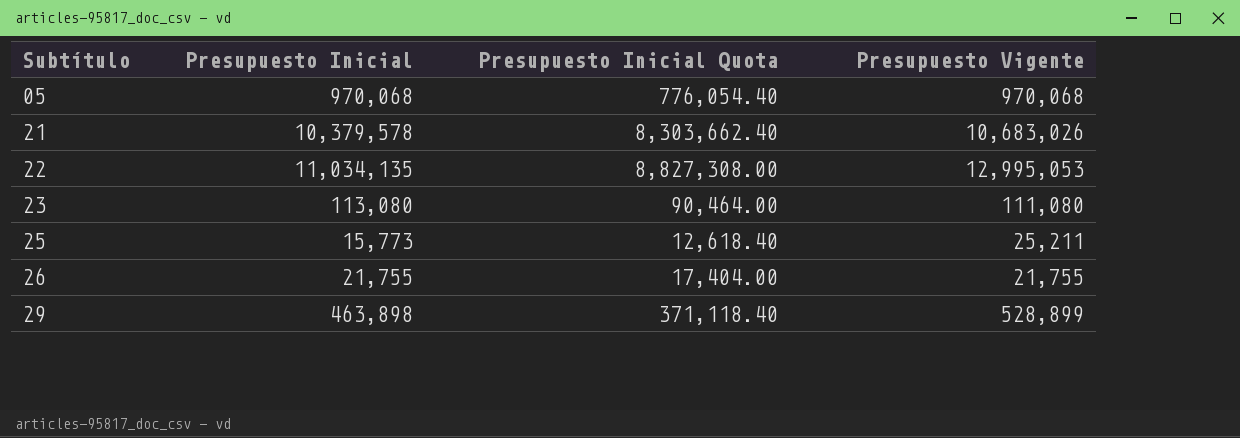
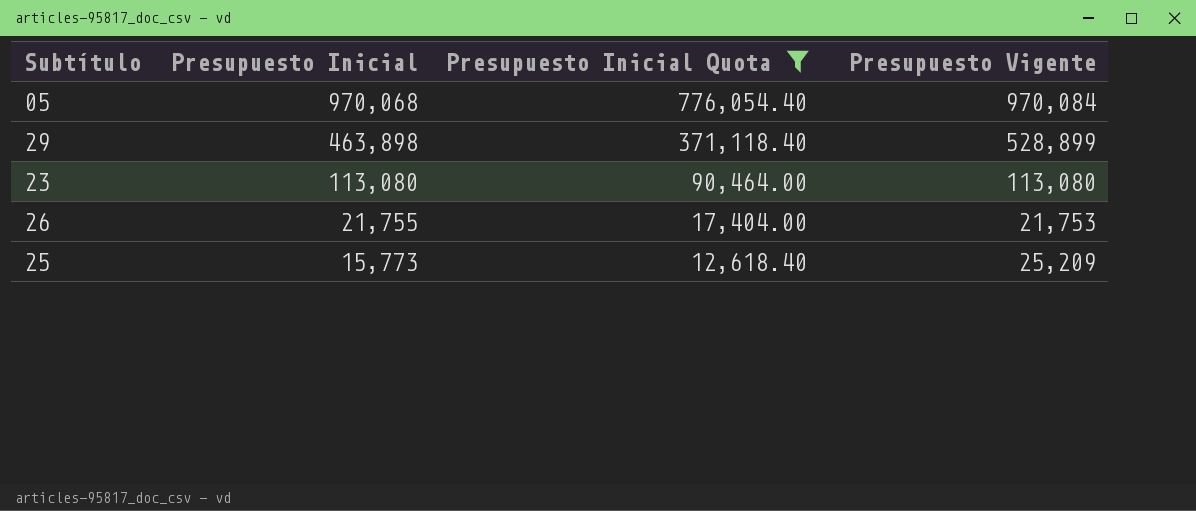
filter: none -> Presupuesto Inicial Quota <= 776,054.40
row order: Subtítulo ascending -> Presupuesto Inicial descending
05 | Presupuesto Vigente: 970,068 -> 970,084
23 | Presupuesto Vigente: 111,080 -> 113,080
26 | Presupuesto Vigente: 21,755 -> 21,753
25 | Presupuesto Vigente: 25,211 -> 25,209

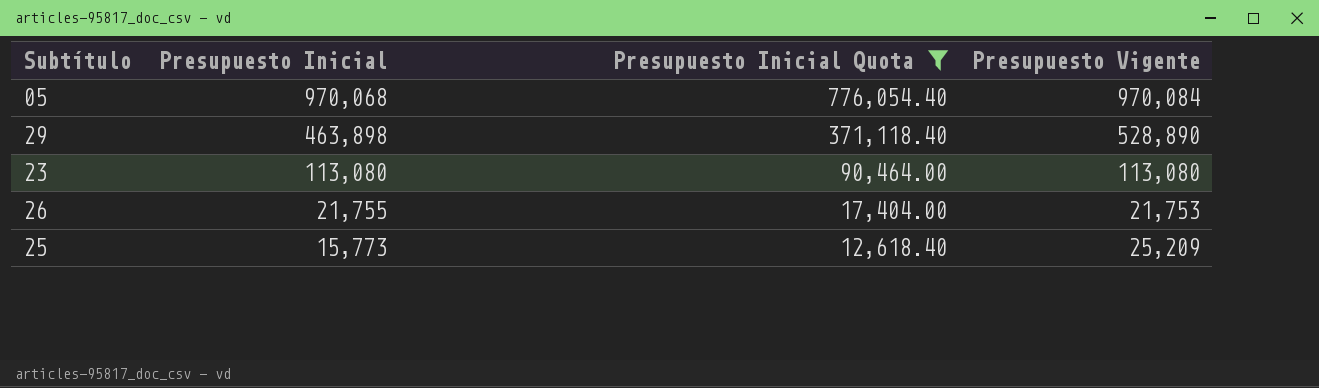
29 | Presupuesto Vigente: 528,899 -> 528,890

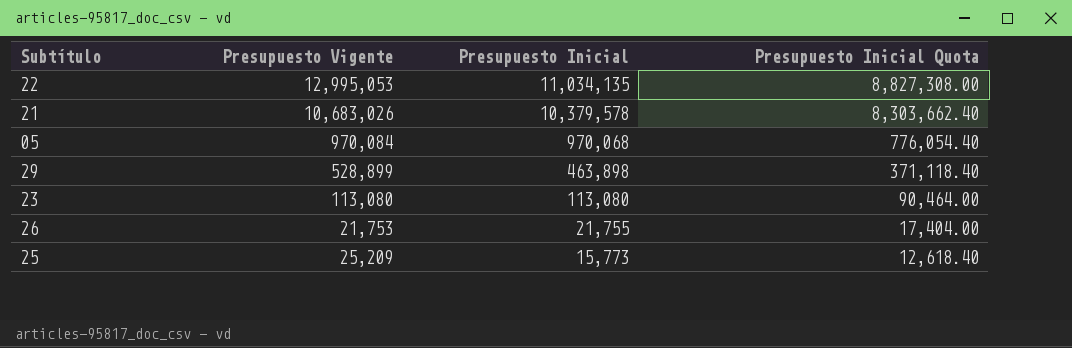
filter: Presupuesto Inicial Quota <= 776,054.40 -> none
column Presupuesto Vigente | position: 4 -> 2
29 | Presupuesto Vigente: 528,890 -> 528,899

